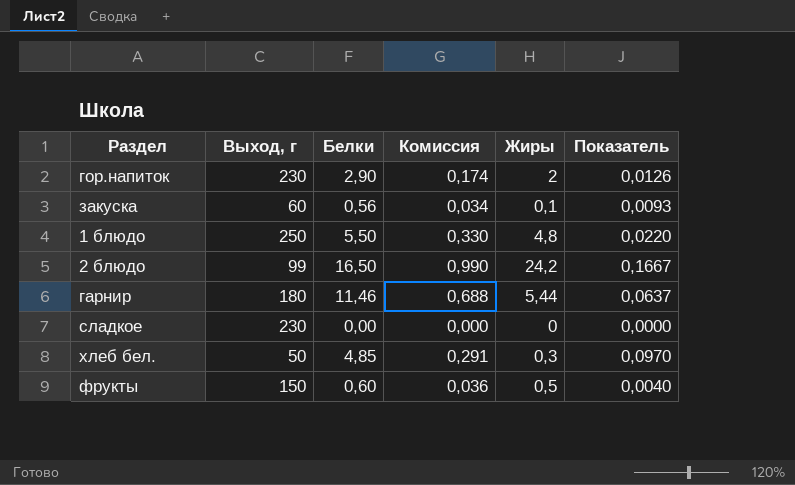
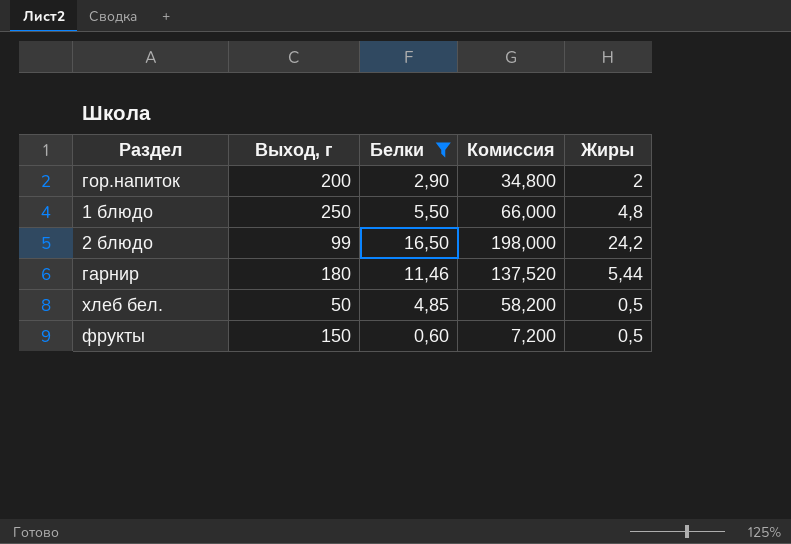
filter: none -> Белки >= 0,60
column Показатель | formula: [Белки] / [Выход, г] -> none
column Комиссия | formula: [Белки] * 0,06 -> [Белки] * 12
гор.напиток | Выход, г: 230 -> 200
хлеб бел. | Жиры: 0,3 -> 0,5

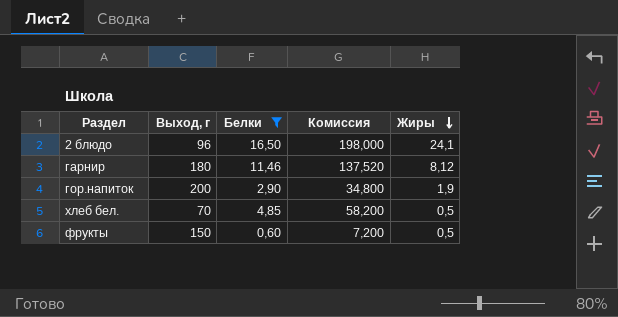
row order: none -> Жиры descending
row 1 блюдо: 250 | 5,50 | 66,000 | 4,8 -> none
2 блюдо | Выход, г: 99 -> 96
2 блюдо | Жиры: 24,2 -> 24,1
гарнир | Жиры: 5,44 -> 8,12
гор.напиток | Жиры: 2 -> 1,9
хлеб бел. | Выход, г: 50 -> 70

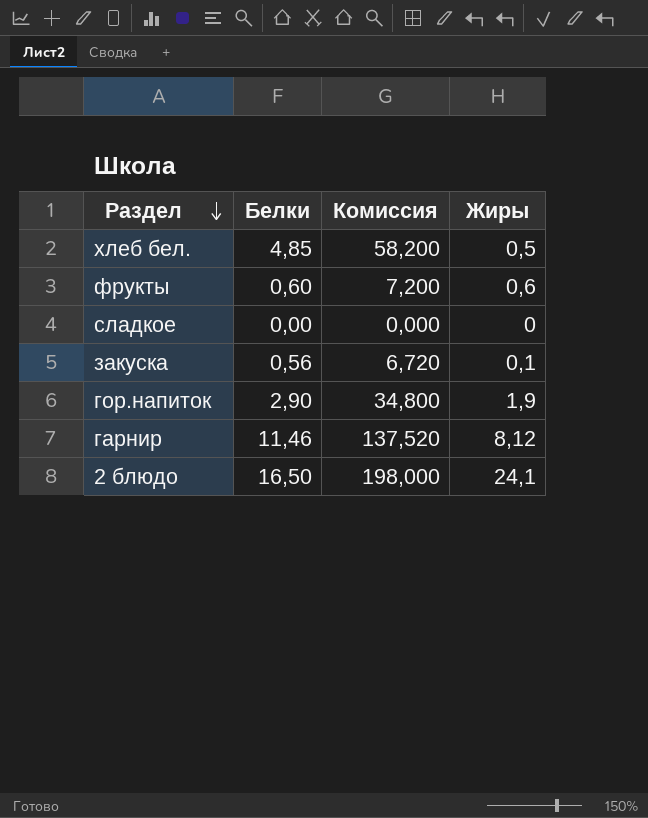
filter: Белки >= 0,60 -> none
row order: Жиры descending -> Раздел descending
column Выход, г | position: 2 -> none
фрукты | Жиры: 0,5 -> 0,6

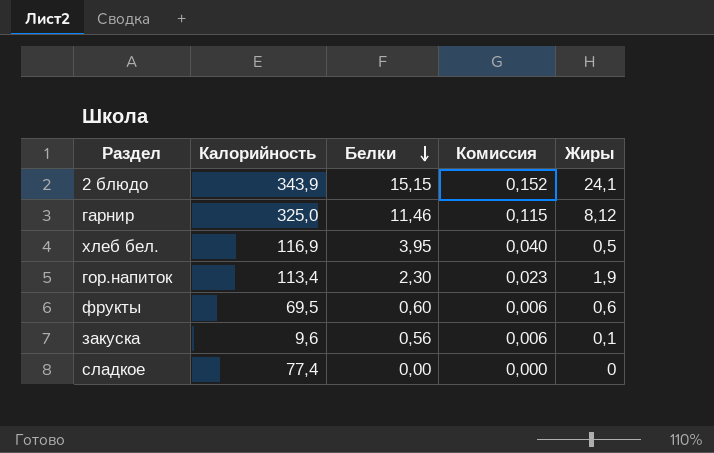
row order: Раздел descending -> Белки descending
column Калорийность | position: none -> 2
column Комиссия | formula: [Белки] * 12 -> [Белки] * 0,01
2 блюдо | Белки: 16,50 -> 15,15
хлеб бел. | Белки: 4,85 -> 3,95
гор.напиток | Белки: 2,90 -> 2,30

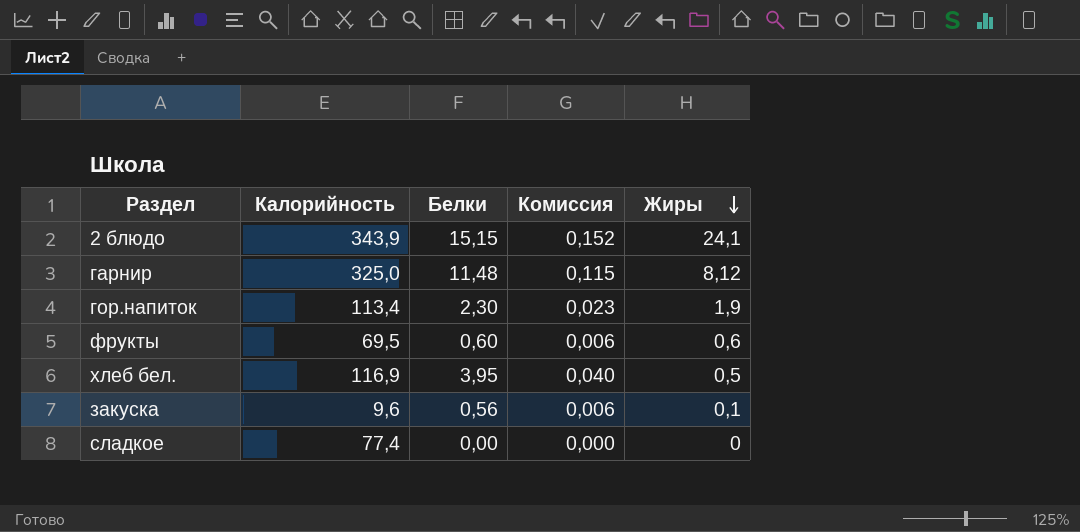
row order: Белки descending -> Жиры descending
гарнир | Белки: 11,46 -> 11,48

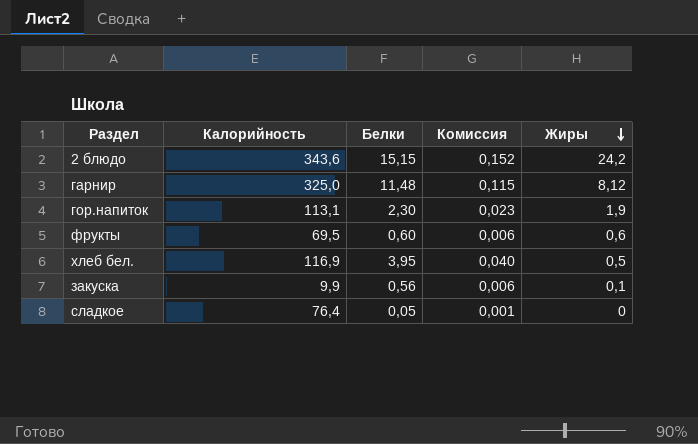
2 блюдо | Калорийность: 343,9 -> 343,6
2 блюдо | Жиры: 24,1 -> 24,2
гор.напиток | Калорийность: 113,4 -> 113,1
закуска | Калорийность: 9,6 -> 9,9
сладкое | Калорийность: 77,4 -> 76,4
сладкое | Белки: 0,00 -> 0,05
сладкое | Комиссия: 0,000 -> 0,001

